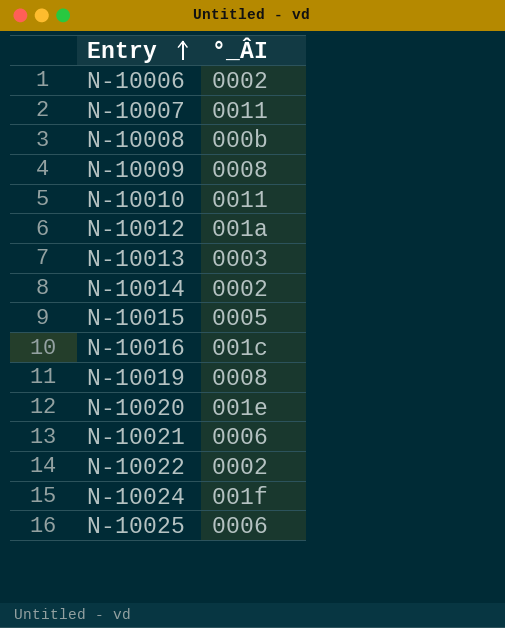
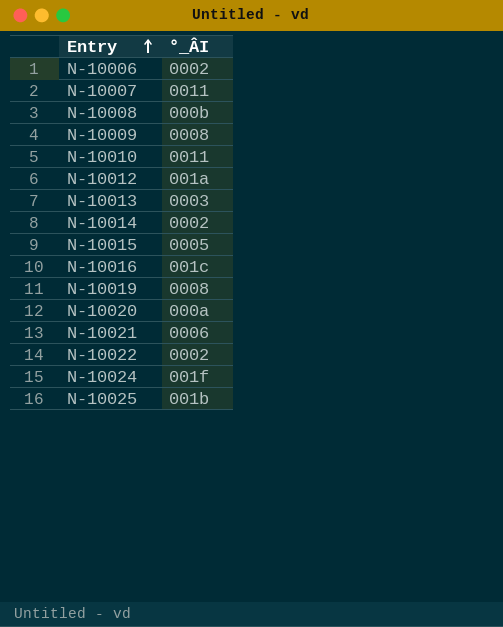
N-10020 | °_ÂI: 001e -> 000a
N-10025 | °_ÂI: 0006 -> 001b

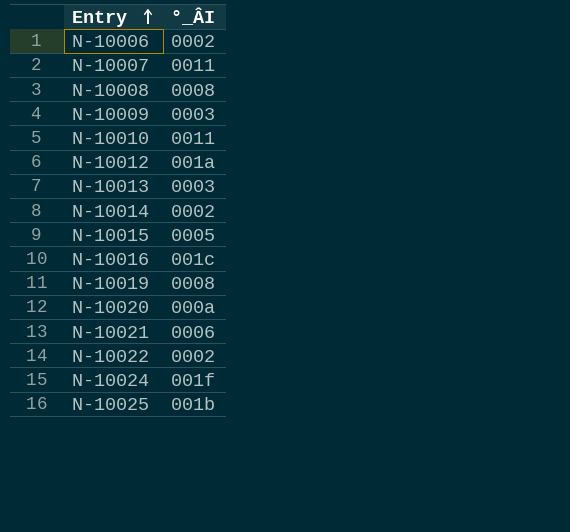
N-10008 | °_ÂI: 000b -> 0008
N-10009 | °_ÂI: 0008 -> 0003

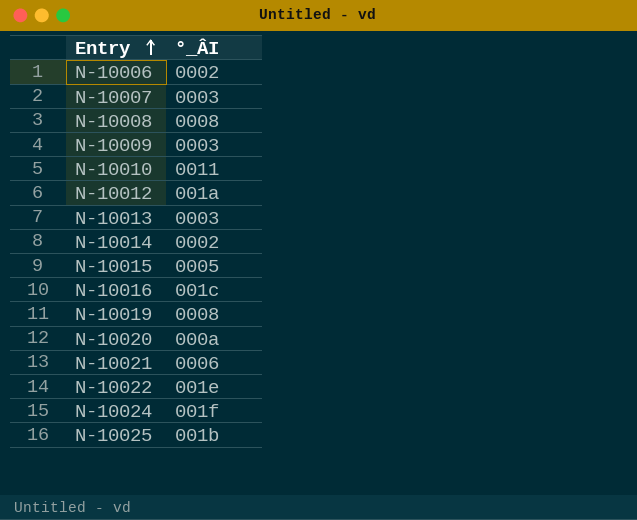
N-10007 | °_ÂI: 0011 -> 0003
N-10022 | °_ÂI: 0002 -> 001e

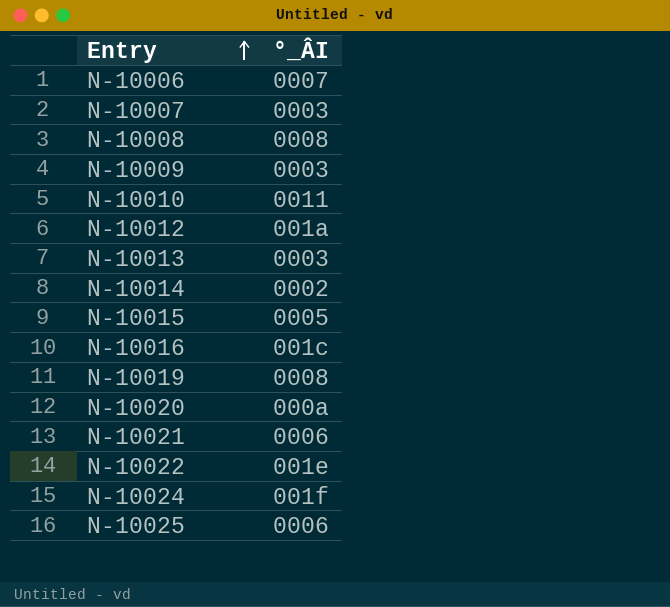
N-10006 | °_ÂI: 0002 -> 0007
N-10025 | °_ÂI: 001b -> 0006

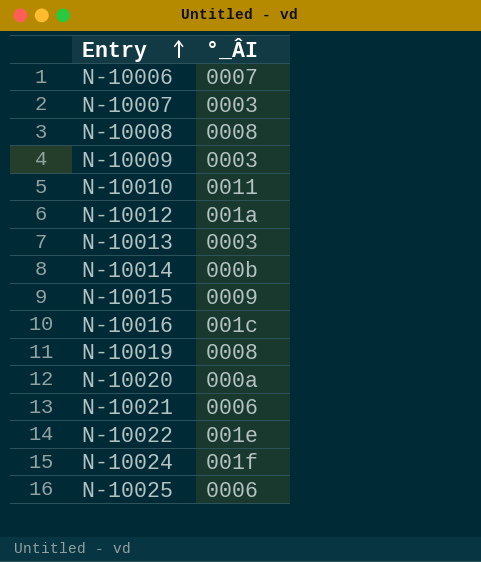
N-10014 | °_ÂI: 0002 -> 000b
N-10015 | °_ÂI: 0005 -> 0009

